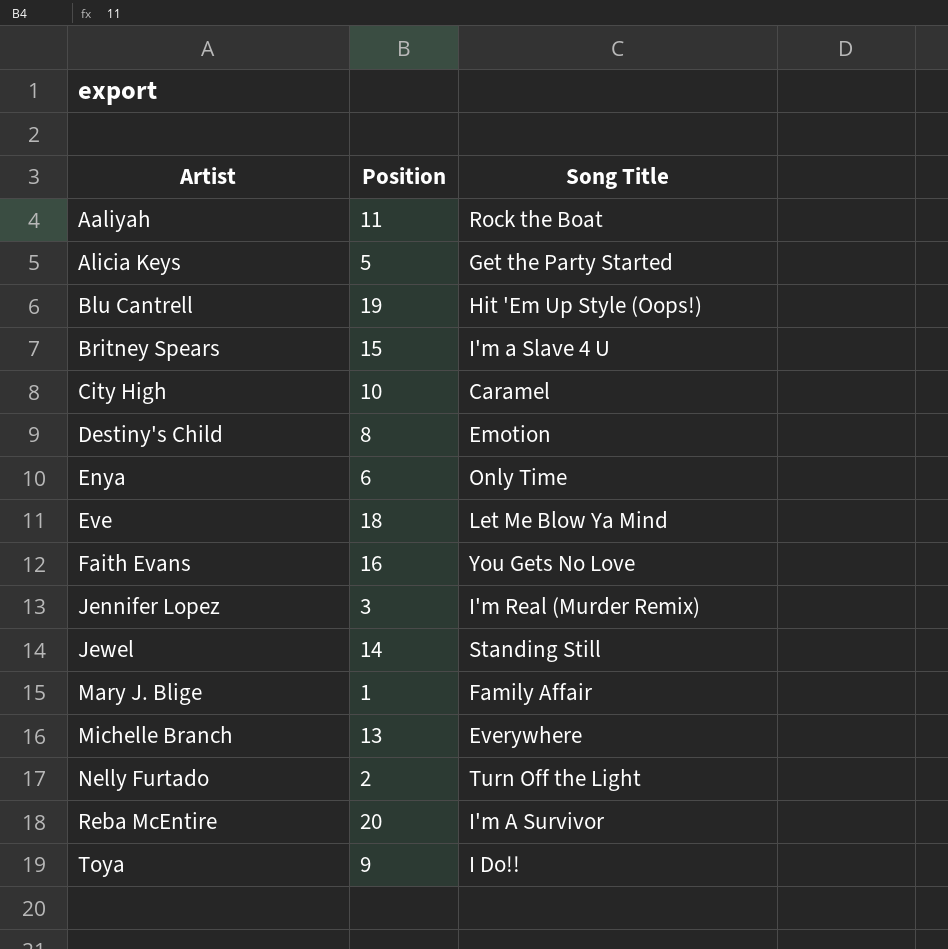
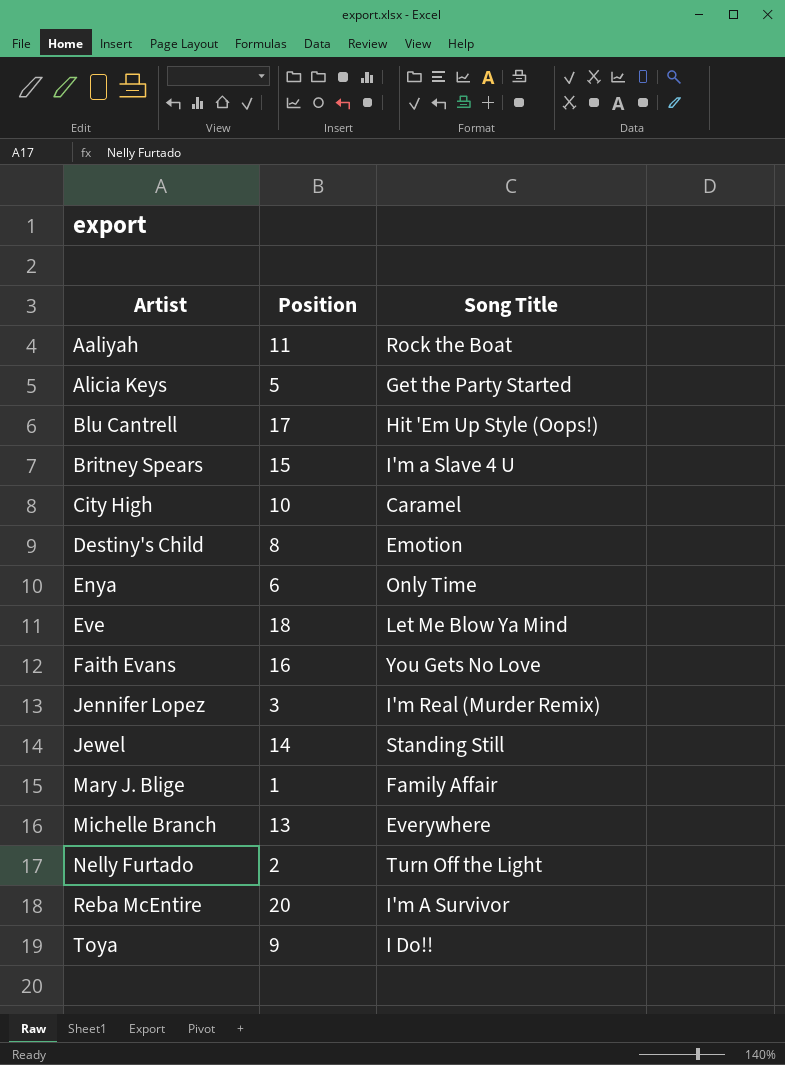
Blu Cantrell | Position: 19 -> 17

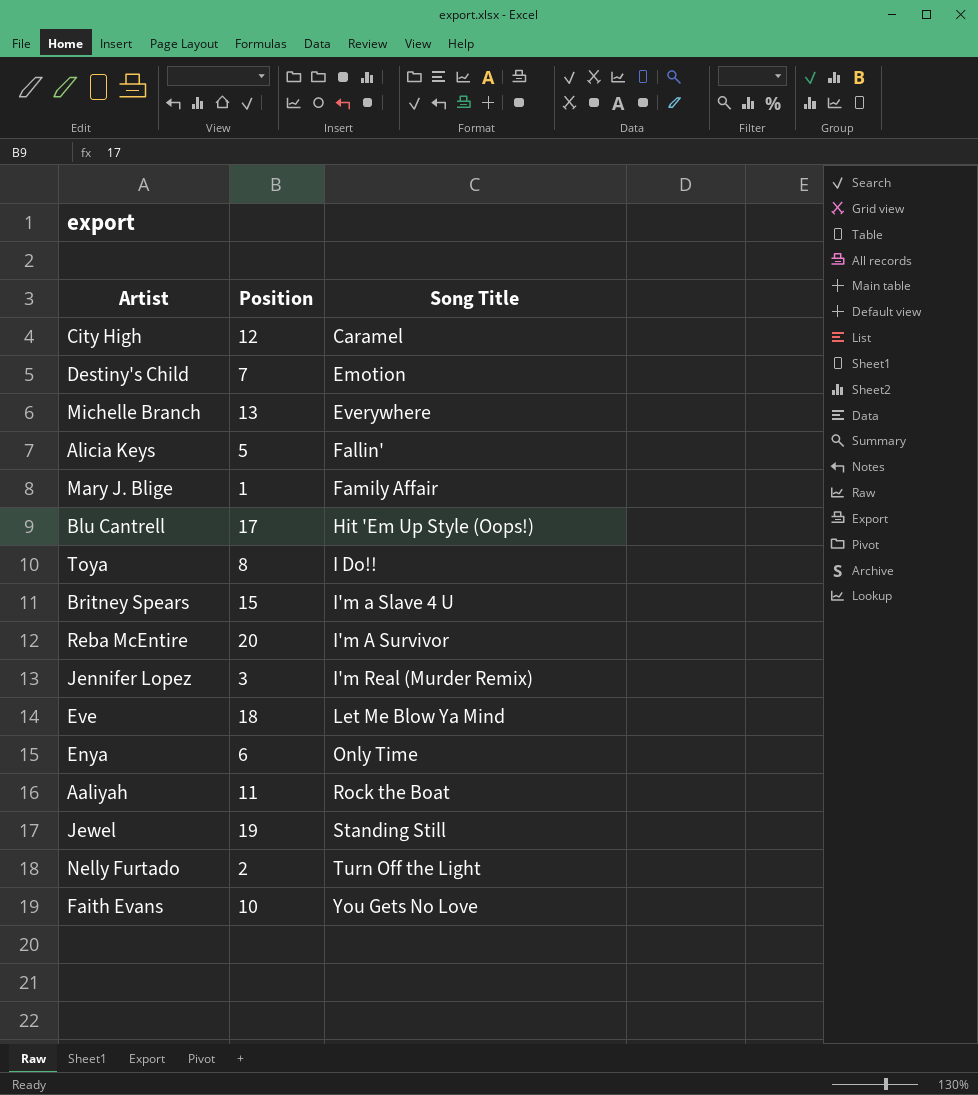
row order: Artist ascending -> Song Title ascending
City High | Position: 10 -> 12
Destiny's Child | Position: 8 -> 7
Alicia Keys | Song Title: Get the Party Started -> Fallin'
Toya | Position: 9 -> 8
Jewel | Position: 14 -> 19
Faith Evans | Position: 16 -> 10

